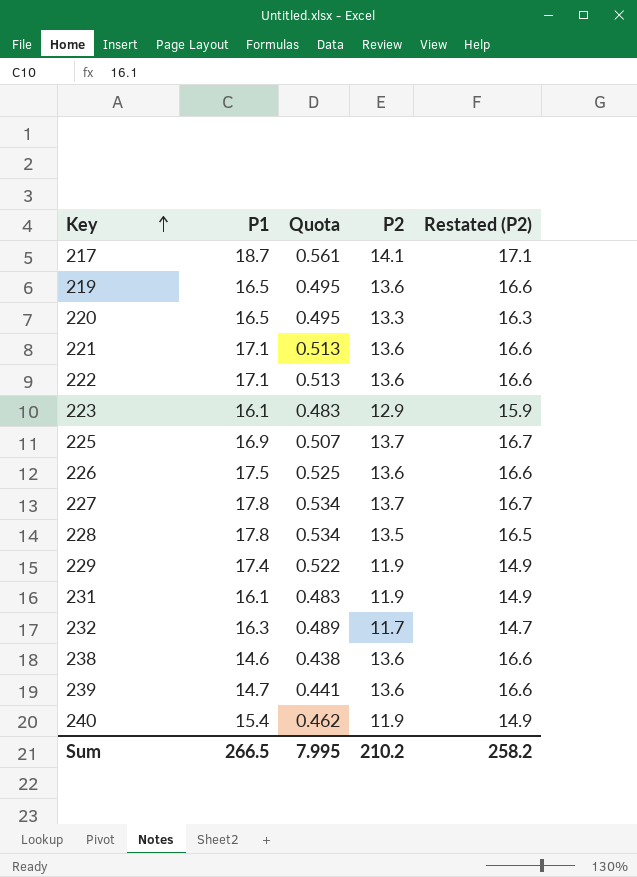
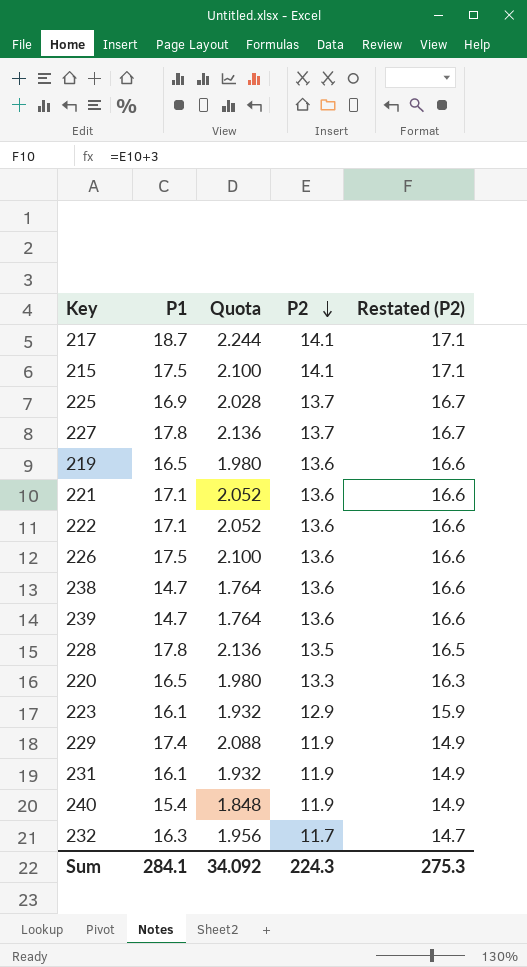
row order: Key ascending -> P2 descending
column Quota | formula: [P1] * 0.03 -> [P1] * 0.12
row 215: none -> 17.5 | 2.100 | 14.1 | 17.1
238 | P1: 14.6 -> 14.7
Sum | P1: 266.5 -> 284.1
Sum | Quota: 7.995 -> 34.092
Sum | P2: 210.2 -> 224.3
Sum | Restated (P2): 258.2 -> 275.3

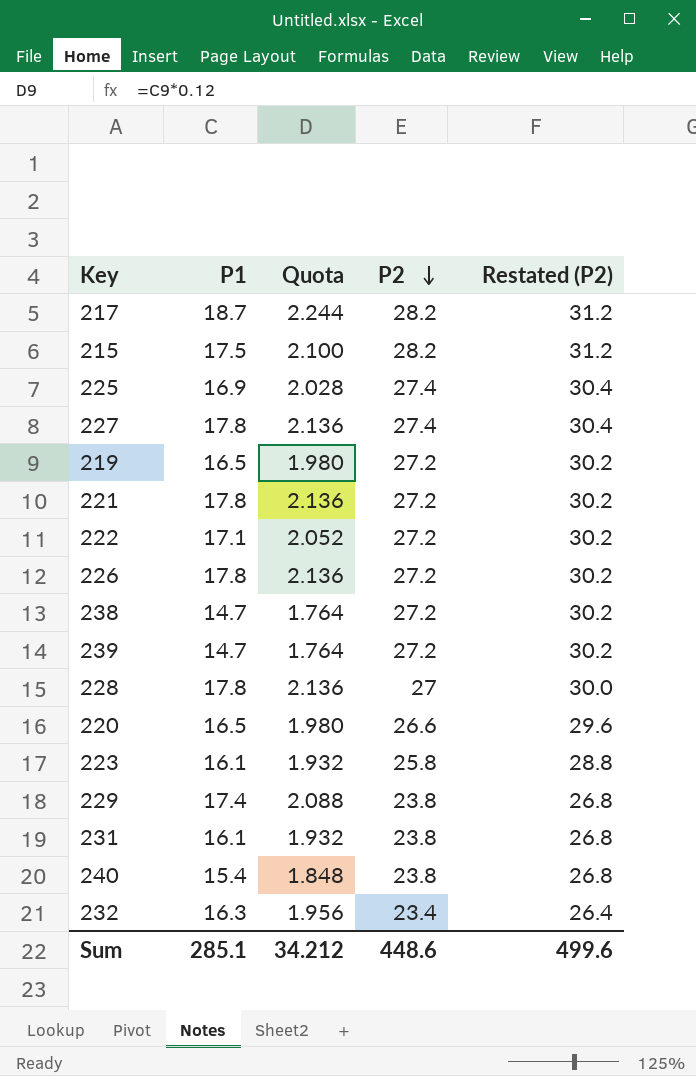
217 | P2: 14.1 -> 28.2
217 | Restated (P2): 17.1 -> 31.2
215 | P2: 14.1 -> 28.2
215 | Restated (P2): 17.1 -> 31.2
225 | P2: 13.7 -> 27.4
225 | Restated (P2): 16.7 -> 30.4
227 | P2: 13.7 -> 27.4
227 | Restated (P2): 16.7 -> 30.4
219 | P2: 13.6 -> 27.2
219 | Restated (P2): 16.6 -> 30.2
221 | P1: 17.1 -> 17.8
221 | Quota: 2.052 -> 2.136
221 | P2: 13.6 -> 27.2
221 | Restated (P2): 16.6 -> 30.2
222 | P2: 13.6 -> 27.2
222 | Restated (P2): 16.6 -> 30.2
226 | P1: 17.5 -> 17.8
226 | Quota: 2.100 -> 2.136
226 | P2: 13.6 -> 27.2
226 | Restated (P2): 16.6 -> 30.2
238 | P2: 13.6 -> 27.2
238 | Restated (P2): 16.6 -> 30.2
239 | P2: 13.6 -> 27.2
239 | Restated (P2): 16.6 -> 30.2
228 | P2: 13.5 -> 27
228 | Restated (P2): 16.5 -> 30.0
220 | P2: 13.3 -> 26.6
220 | Restated (P2): 16.3 -> 29.6
223 | P2: 12.9 -> 25.8
223 | Restated (P2): 15.9 -> 28.8
229 | P2: 11.9 -> 23.8
229 | Restated (P2): 14.9 -> 26.8
231 | P2: 11.9 -> 23.8
231 | Restated (P2): 14.9 -> 26.8
240 | P2: 11.9 -> 23.8
240 | Restated (P2): 14.9 -> 26.8
232 | P2: 11.7 -> 23.4
232 | Restated (P2): 14.7 -> 26.4
Sum | P1: 284.1 -> 285.1
Sum | Quota: 34.092 -> 34.212
Sum | P2: 224.3 -> 448.6
Sum | Restated (P2): 275.3 -> 499.6

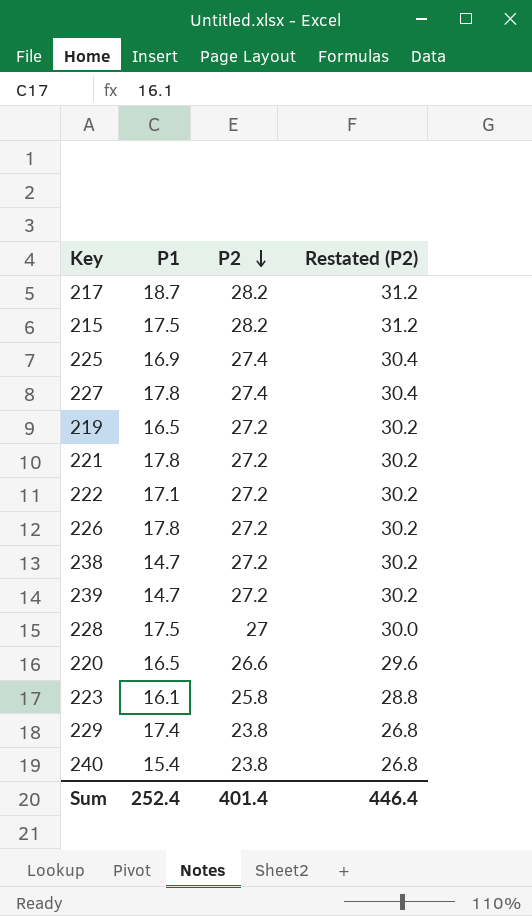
column Quota | formula: [P1] * 0.12 -> none
row 231: 16.1 | 1.932 | 23.8 | 26.8 -> none
row 232: 16.3 | 1.956 | 23.4 | 26.4 -> none
228 | P1: 17.8 -> 17.5
Sum | P1: 285.1 -> 252.4
Sum | P2: 448.6 -> 401.4
Sum | Restated (P2): 499.6 -> 446.4

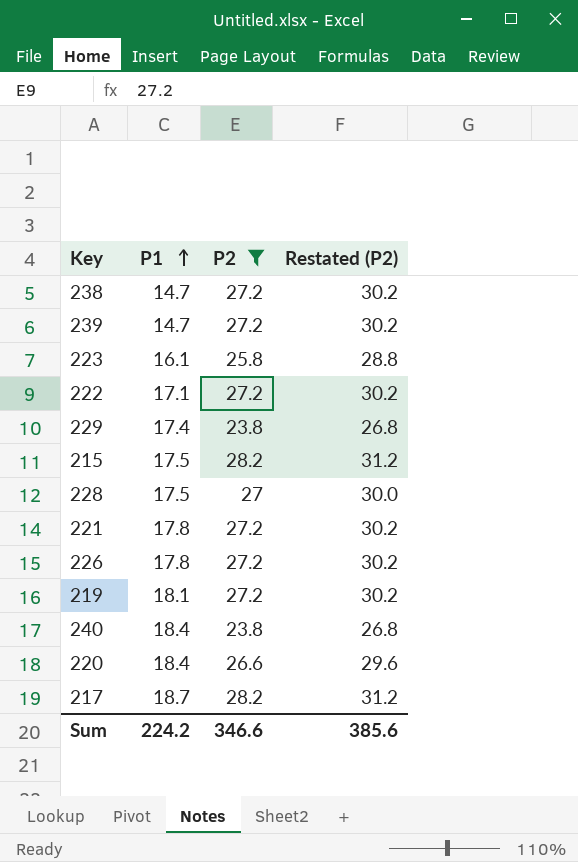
filter: none -> P2 != 27.4
row order: P2 descending -> P1 ascending
219 | P1: 16.5 -> 18.1
240 | P1: 15.4 -> 18.4
220 | P1: 16.5 -> 18.4
Sum | P1: 252.4 -> 224.2
Sum | P2: 401.4 -> 346.6
Sum | Restated (P2): 446.4 -> 385.6

